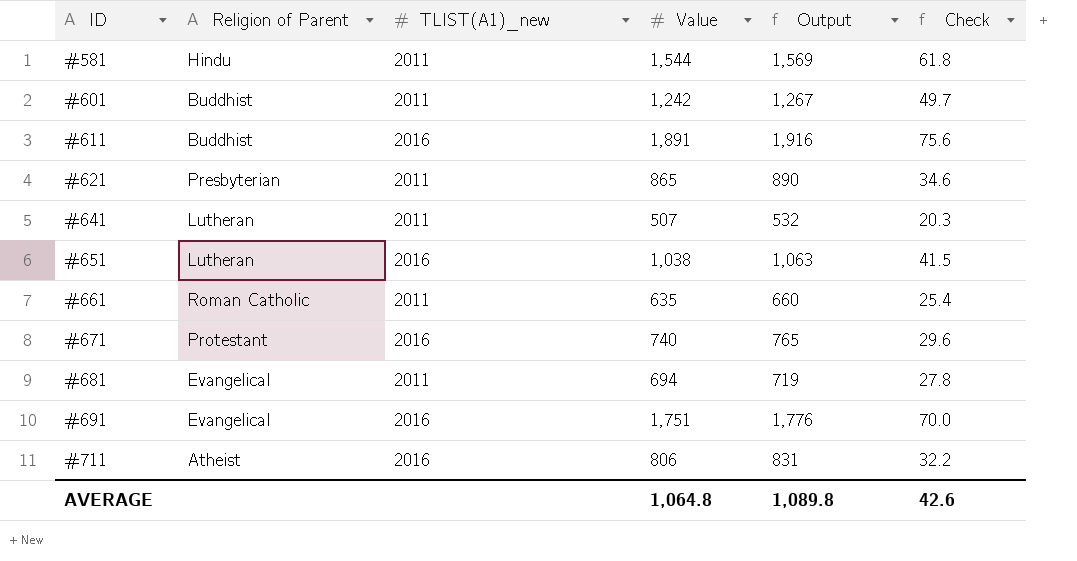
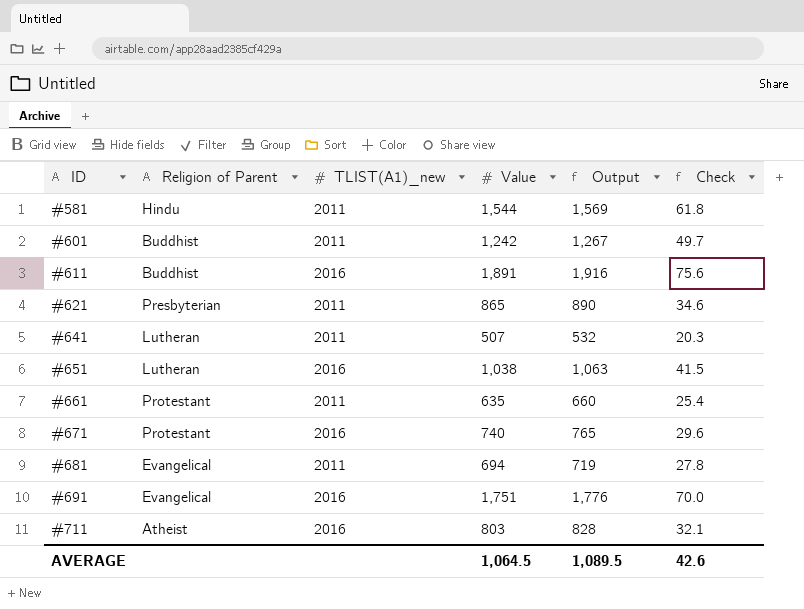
#661 | Religion of Parent: Roman Catholic -> Protestant
#711 | Value: 806 -> 803
#711 | Output: 831 -> 828
#711 | Check: 32.2 -> 32.1
AVERAGE | Value: 1,064.8 -> 1,064.5
AVERAGE | Output: 1,089.8 -> 1,089.5

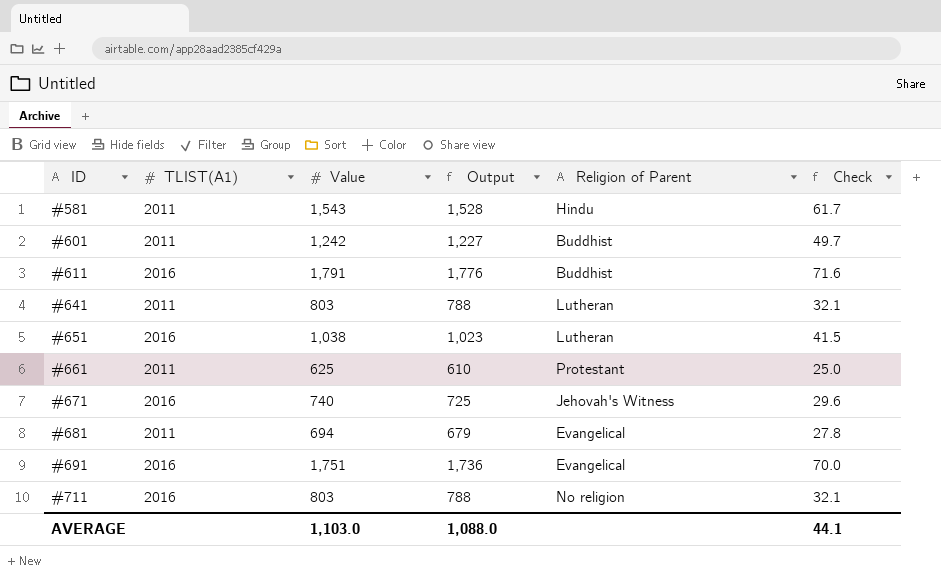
column name: TLIST(A1)_new -> TLIST(A1)
column Output | formula: [Value] + 25 -> [Value] - 15
column Religion of Parent | position: 2 -> 5
row #621: Presbyterian | 2011 | 865 | 890 | 34.6 -> none
#581 | Value: 1,544 -> 1,543
#581 | Check: 61.8 -> 61.7
#611 | Value: 1,891 -> 1,791
#611 | Check: 75.6 -> 71.6
#641 | Value: 507 -> 803
#641 | Check: 20.3 -> 32.1
#661 | Value: 635 -> 625
#661 | Check: 25.4 -> 25.0
#671 | Religion of Parent: Protestant -> Jehovah's Witness
#711 | Religion of Parent: Atheist -> No religion
AVERAGE | Value: 1,064.5 -> 1,103.0
AVERAGE | Output: 1,089.5 -> 1,088.0
AVERAGE | Check: 42.6 -> 44.1

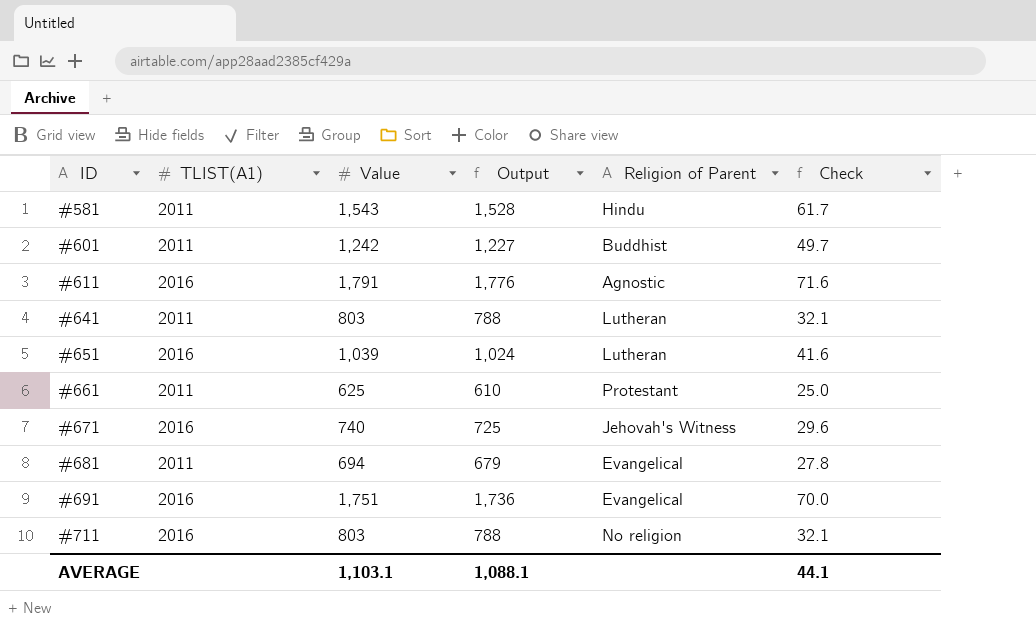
#611 | Religion of Parent: Buddhist -> Agnostic
#651 | Value: 1,038 -> 1,039
#651 | Output: 1,023 -> 1,024
#651 | Check: 41.5 -> 41.6
AVERAGE | Value: 1,103.0 -> 1,103.1
AVERAGE | Output: 1,088.0 -> 1,088.1

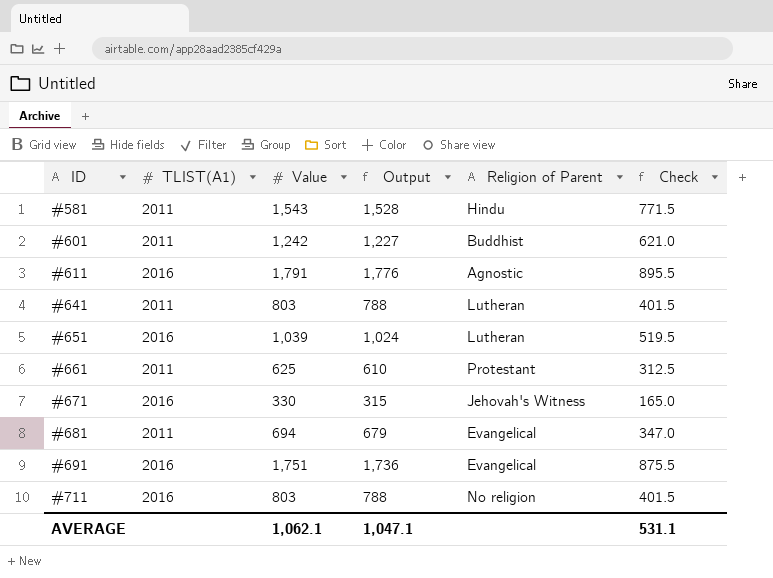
column Check | formula: [Value] * 0.04 -> [Value] * 0.5
#671 | Value: 740 -> 330
#671 | Output: 725 -> 315
AVERAGE | Value: 1,103.1 -> 1,062.1
AVERAGE | Output: 1,088.1 -> 1,047.1
AVERAGE | Check: 44.1 -> 531.1

